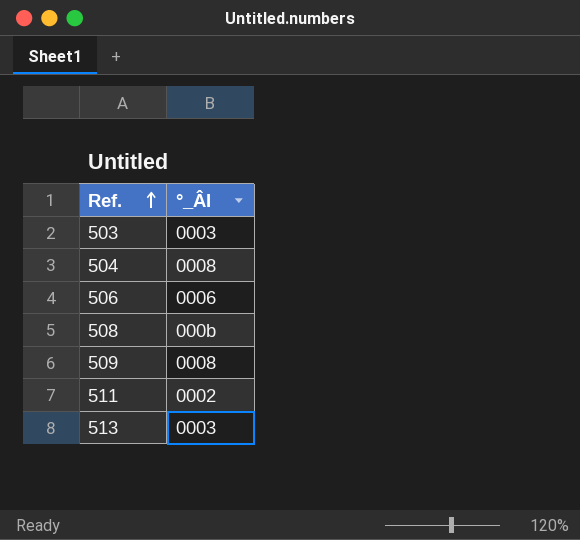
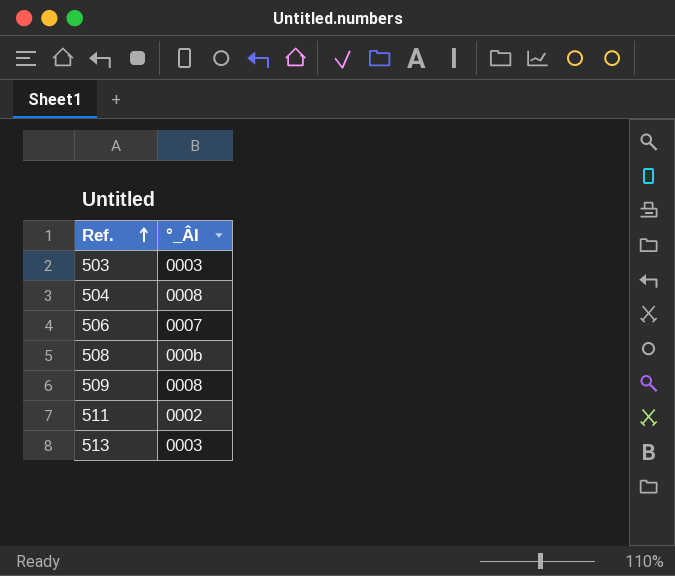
506 | °_ÂI: 0006 -> 0007

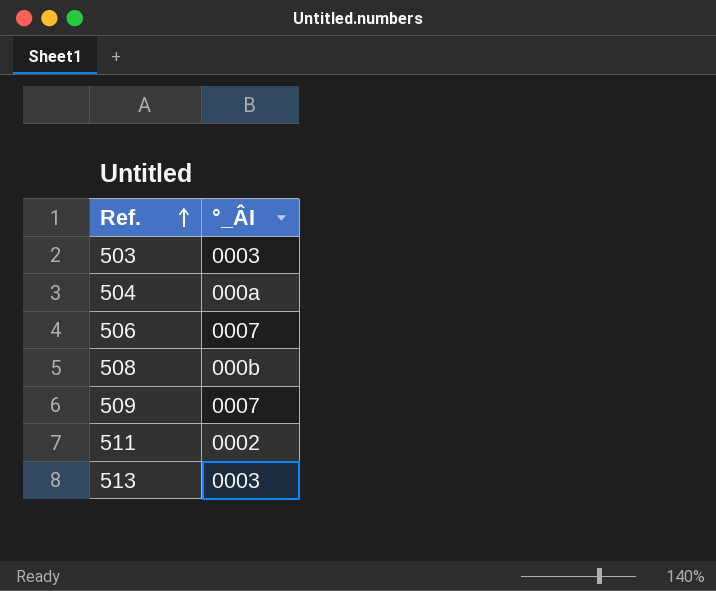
504 | °_ÂI: 0008 -> 000a
509 | °_ÂI: 0008 -> 0007

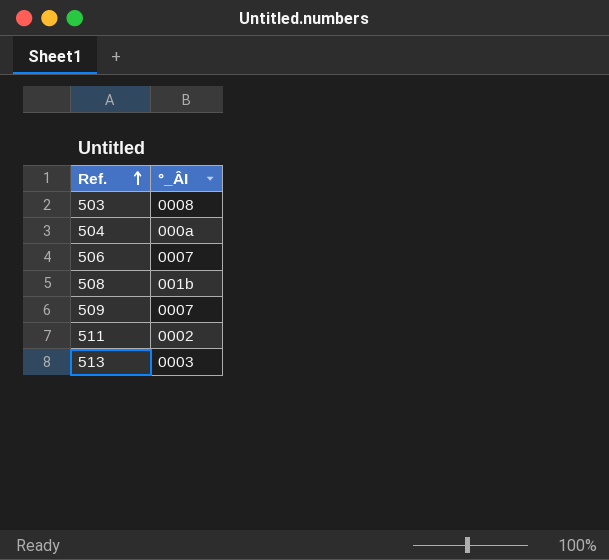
503 | °_ÂI: 0003 -> 0008
508 | °_ÂI: 000b -> 001b

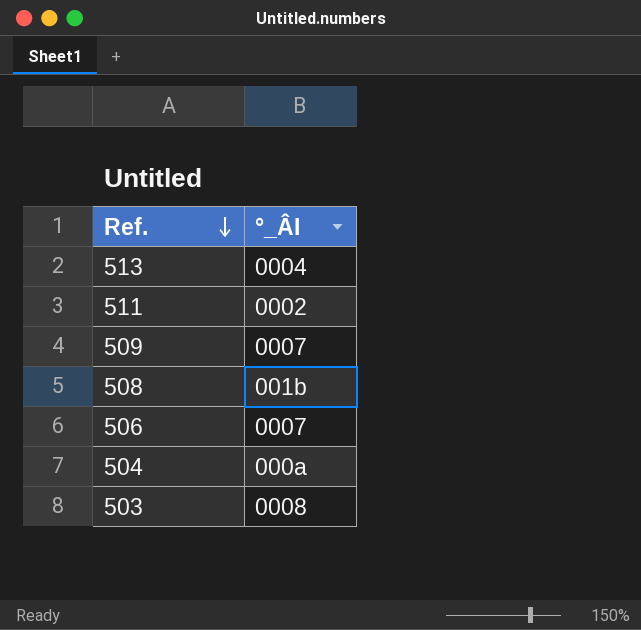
row order: Ref. ascending -> Ref. descending
513 | °_ÂI: 0003 -> 0004

